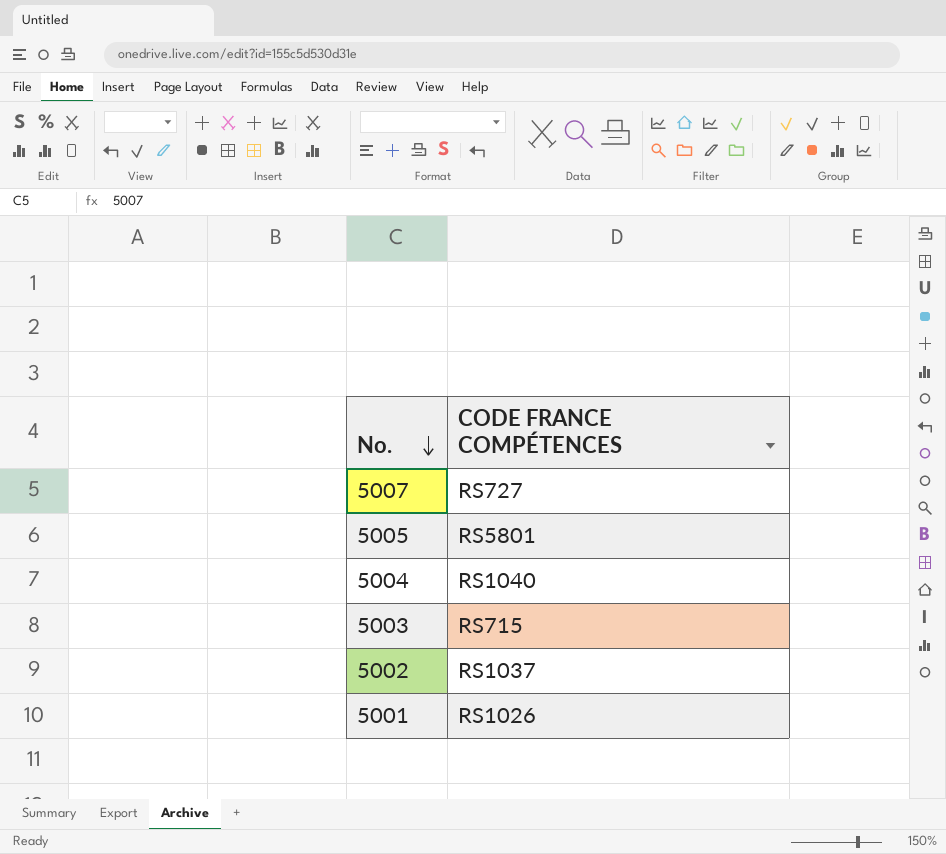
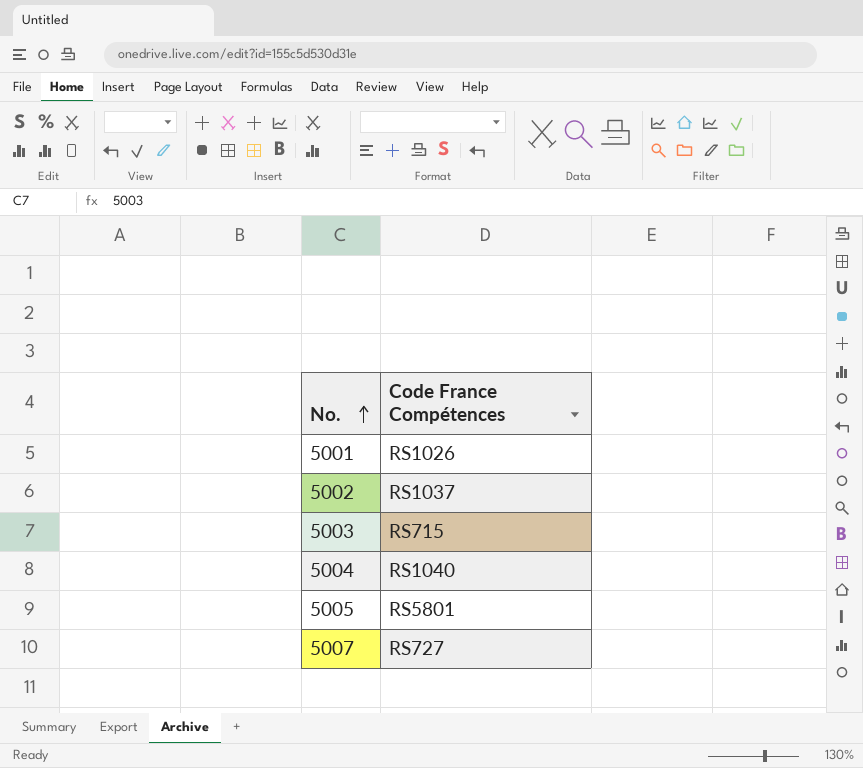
row order: No. descending -> No. ascending
column name: CODE FRANCE COMPÉTENCES -> Code France Compétences

